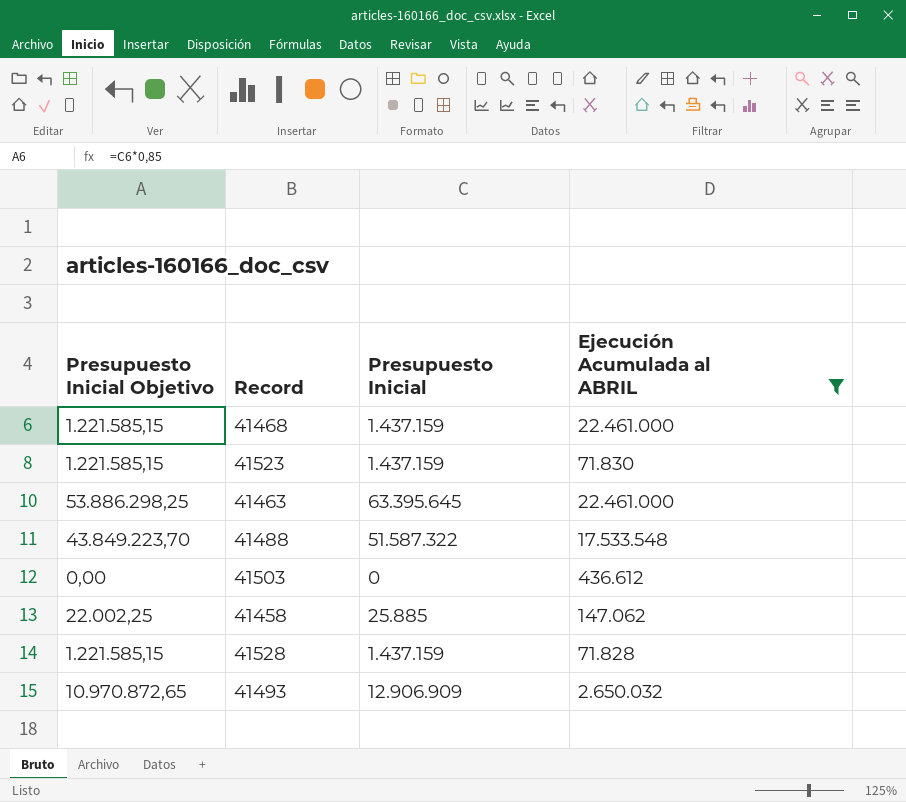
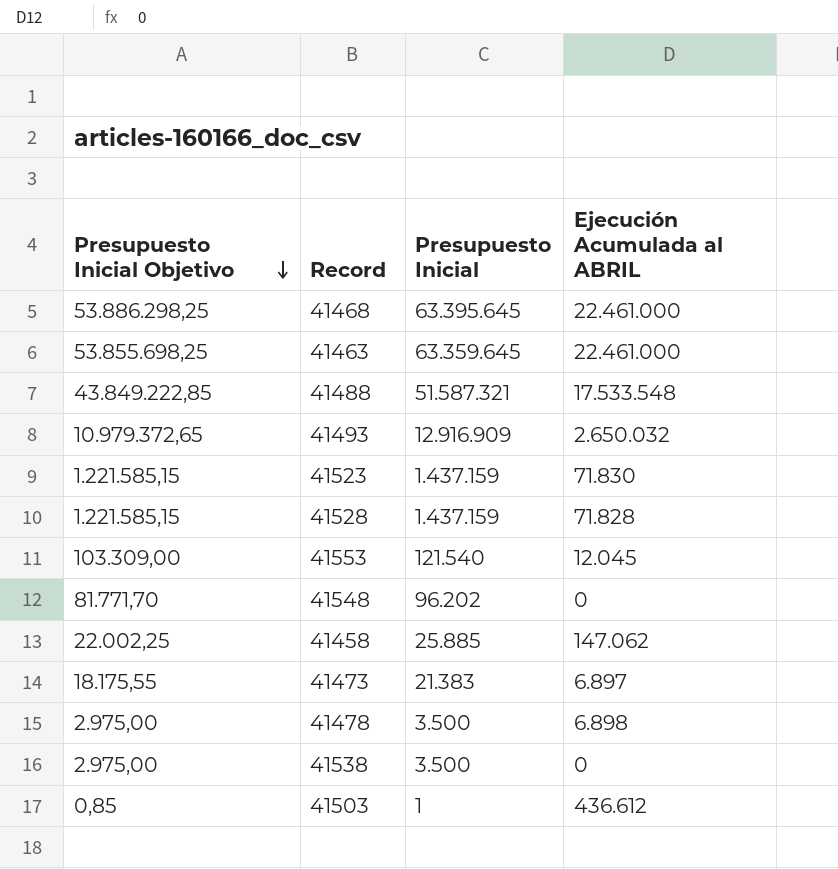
filter: Ejecución Acumulada al ABRIL >= 71.828 -> none
row order: none -> Presupuesto Inicial Objetivo descending
41468 | Presupuesto Inicial Objetivo: 1.221.585,15 -> 53.886.298,25
41468 | Presupuesto Inicial: 1.437.159 -> 63.395.645
41463 | Presupuesto Inicial Objetivo: 53.886.298,25 -> 53.855.698,25
41463 | Presupuesto Inicial: 63.395.645 -> 63.359.645
41488 | Presupuesto Inicial Objetivo: 43.849.223,70 -> 43.849.222,85
41488 | Presupuesto Inicial: 51.587.322 -> 51.587.321
41493 | Presupuesto Inicial Objetivo: 10.970.872,65 -> 10.979.372,65
41493 | Presupuesto Inicial: 12.906.909 -> 12.916.909
41503 | Presupuesto Inicial Objetivo: 0,00 -> 0,85
41503 | Presupuesto Inicial: 0 -> 1

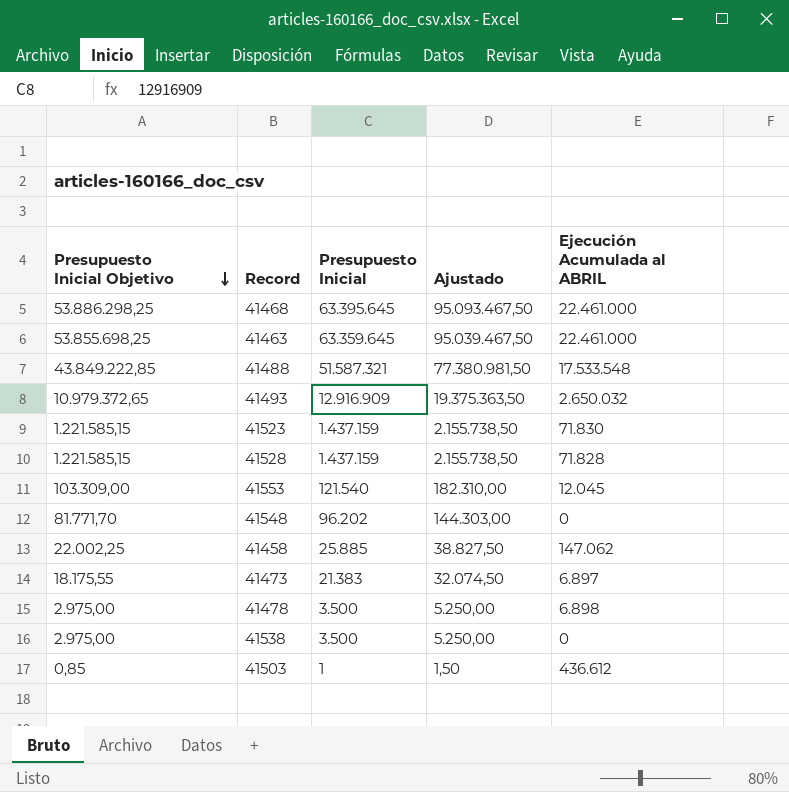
column Ajustado | formula: none -> [Presupuesto Inicial] * 1,5

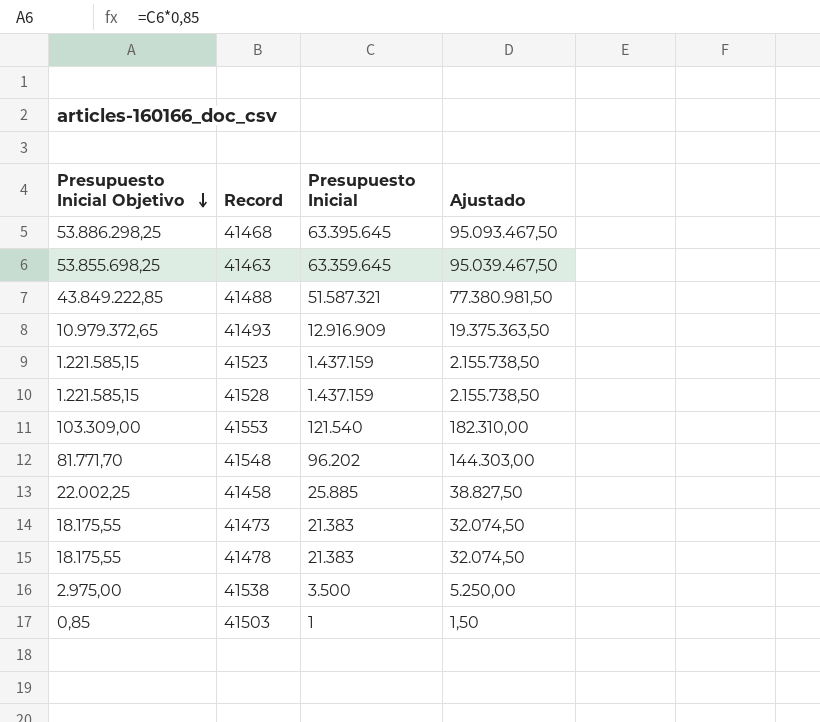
column Ejecución Acumulada al ABRIL | position: 5 -> none
41478 | Presupuesto Inicial Objetivo: 2.975,00 -> 18.175,55
41478 | Presupuesto Inicial: 3.500 -> 21.383
41478 | Ajustado: 5.250,00 -> 32.074,50

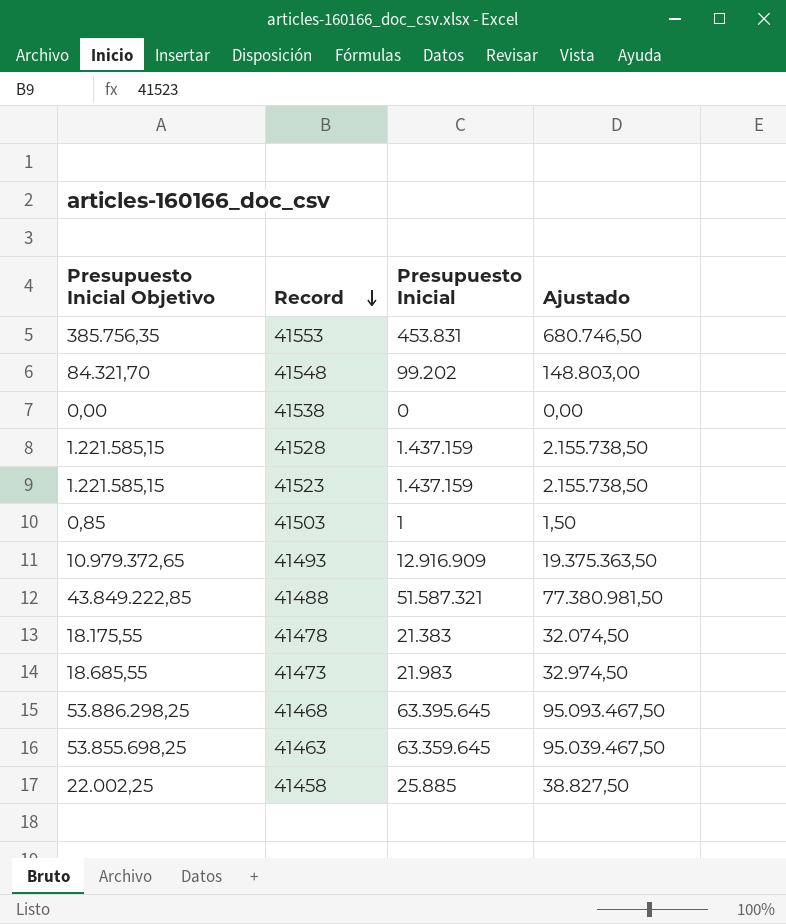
row order: Presupuesto Inicial Objetivo descending -> Record descending
41553 | Presupuesto Inicial Objetivo: 103.309,00 -> 385.756,35
41553 | Presupuesto Inicial: 121.540 -> 453.831
41553 | Ajustado: 182.310,00 -> 680.746,50
41548 | Presupuesto Inicial Objetivo: 81.771,70 -> 84.321,70
41548 | Presupuesto Inicial: 96.202 -> 99.202
41548 | Ajustado: 144.303,00 -> 148.803,00
41538 | Presupuesto Inicial Objetivo: 2.975,00 -> 0,00
41538 | Presupuesto Inicial: 3.500 -> 0
41538 | Ajustado: 5.250,00 -> 0,00
41473 | Presupuesto Inicial Objetivo: 18.175,55 -> 18.685,55
41473 | Presupuesto Inicial: 21.383 -> 21.983
41473 | Ajustado: 32.074,50 -> 32.974,50

